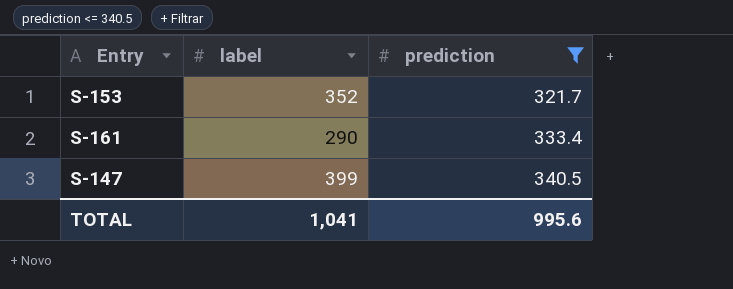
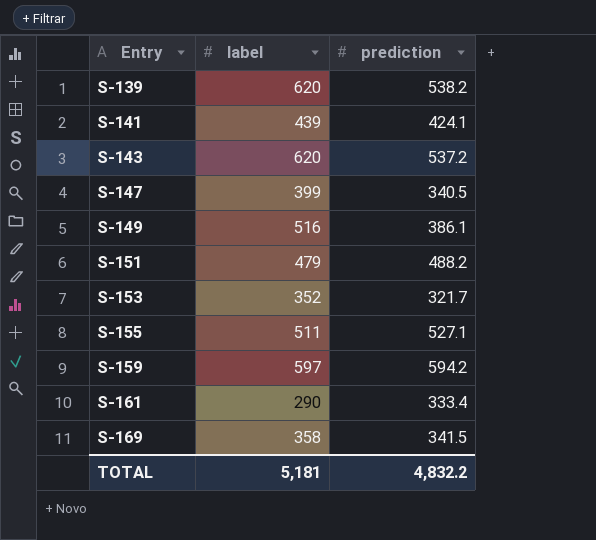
filter: prediction <= 340.5 -> none
row order: prediction ascending -> Entry ascending
TOTAL | label: 1,041 -> 5,181
TOTAL | prediction: 995.6 -> 4,832.2

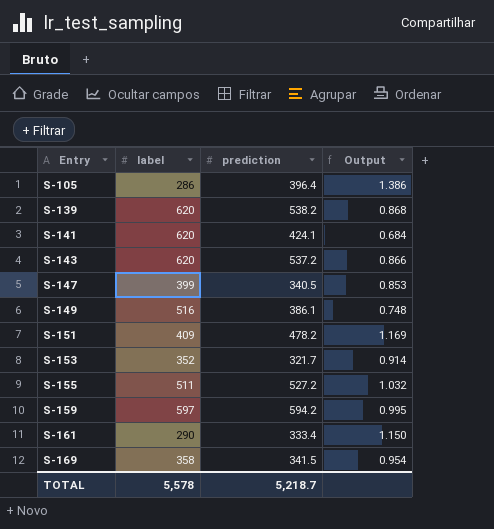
column Output | formula: none -> [prediction] / [label]
row S-105: none -> 286 | 396.4 | 1.386
S-141 | label: 439 -> 620
S-151 | label: 479 -> 409
S-151 | prediction: 488.2 -> 478.2
S-155 | prediction: 527.1 -> 527.2
TOTAL | label: 5,181 -> 5,578
TOTAL | prediction: 4,832.2 -> 5,218.7

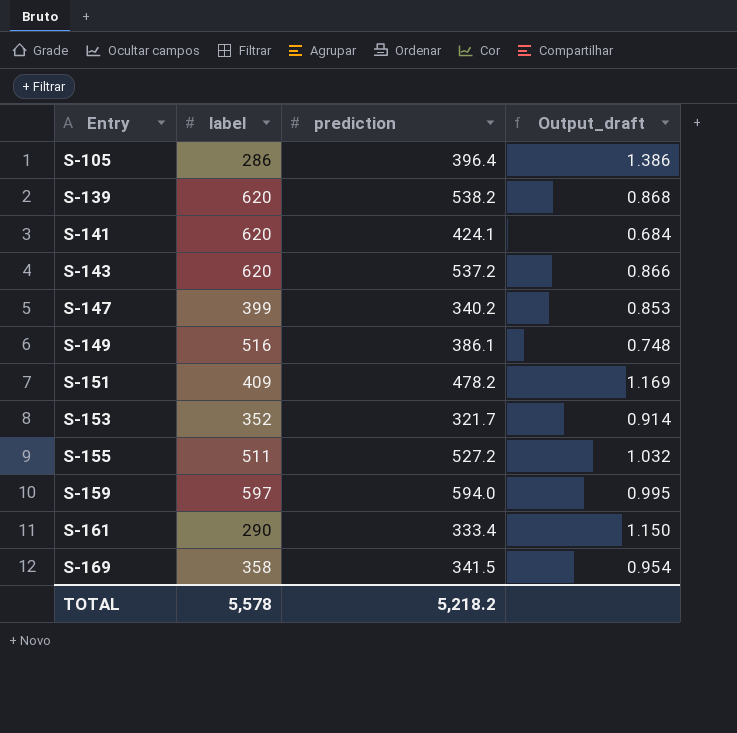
column name: Output -> Output_draft
S-147 | prediction: 340.5 -> 340.2
S-159 | prediction: 594.2 -> 594.0
TOTAL | prediction: 5,218.7 -> 5,218.2

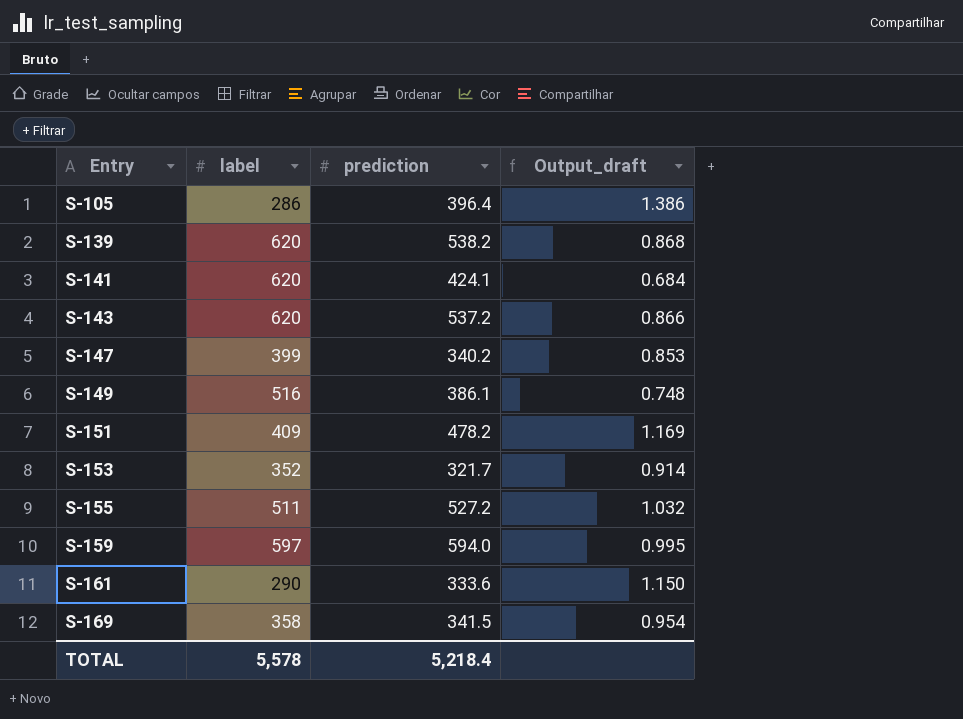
S-161 | prediction: 333.4 -> 333.6
TOTAL | prediction: 5,218.2 -> 5,218.4

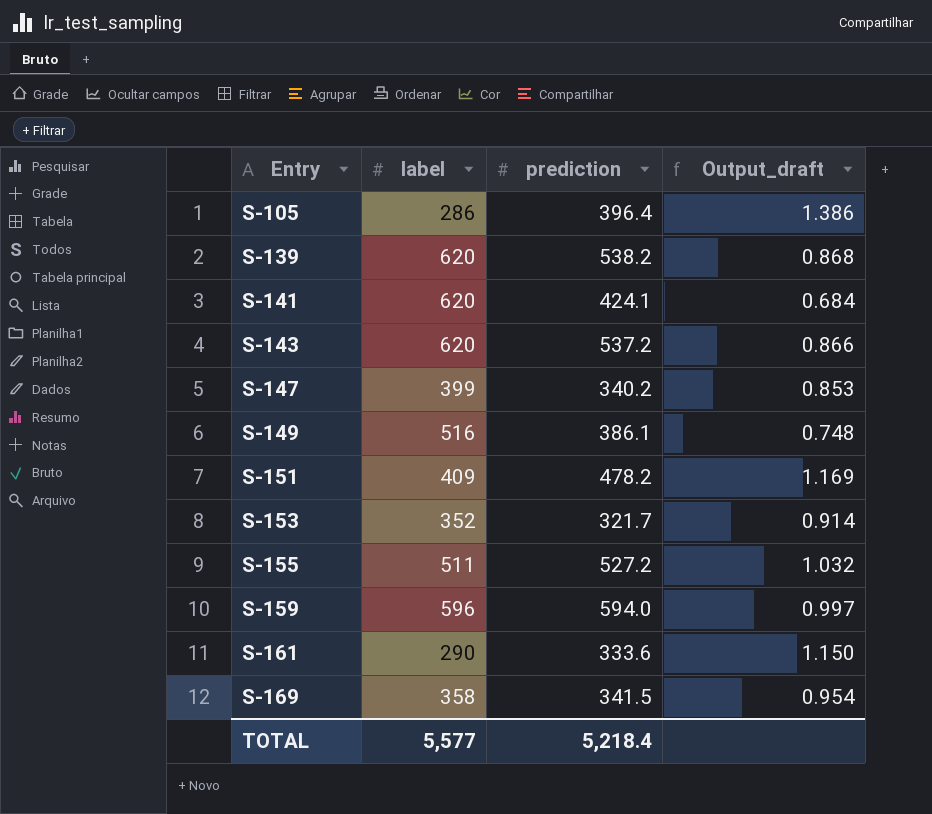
S-159 | label: 597 -> 596
S-159 | Output_draft: 0.995 -> 0.997
TOTAL | label: 5,578 -> 5,577

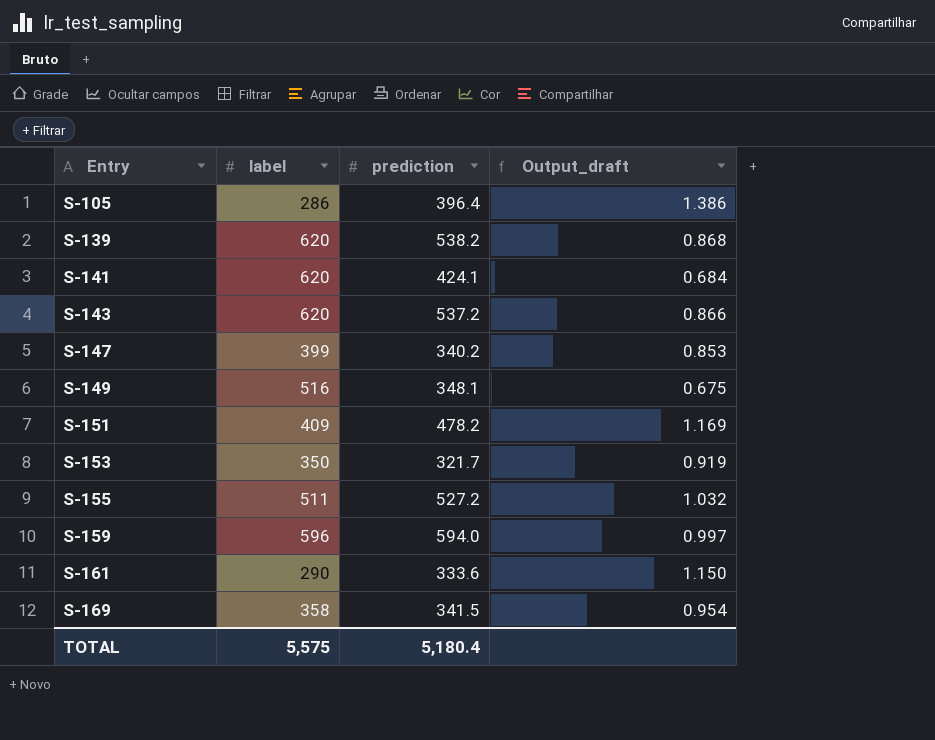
S-149 | prediction: 386.1 -> 348.1
S-149 | Output_draft: 0.748 -> 0.675
S-153 | label: 352 -> 350
S-153 | Output_draft: 0.914 -> 0.919
TOTAL | label: 5,577 -> 5,575
TOTAL | prediction: 5,218.4 -> 5,180.4

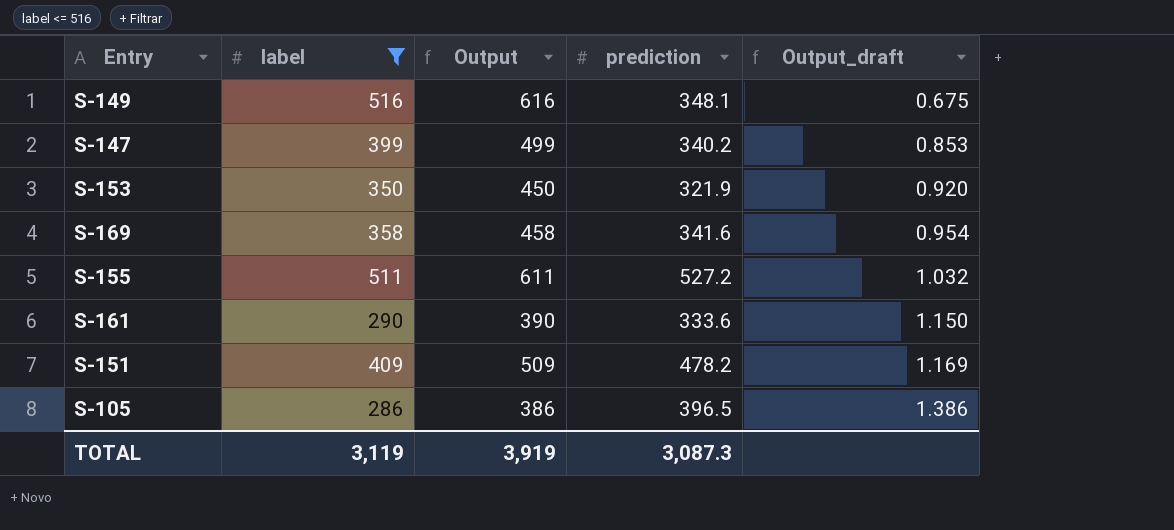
filter: none -> label <= 516
row order: Entry ascending -> Output_draft ascending
column Output | formula: none -> [label] + 100
S-153 | prediction: 321.7 -> 321.9
S-153 | Output_draft: 0.919 -> 0.920
S-169 | prediction: 341.5 -> 341.6
S-105 | prediction: 396.4 -> 396.5
TOTAL | label: 5,575 -> 3,119
TOTAL | prediction: 5,180.4 -> 3,087.3

